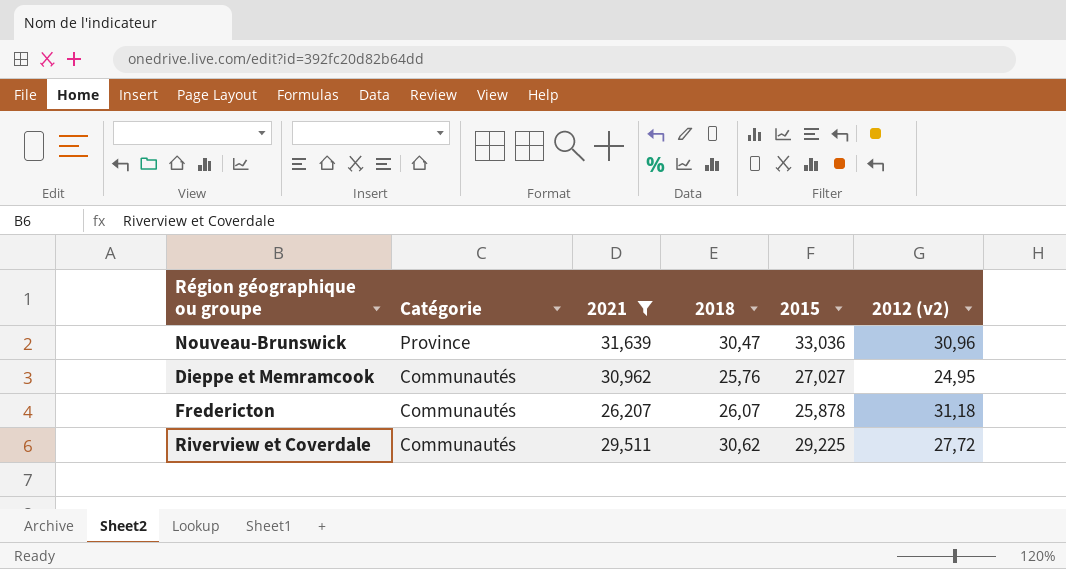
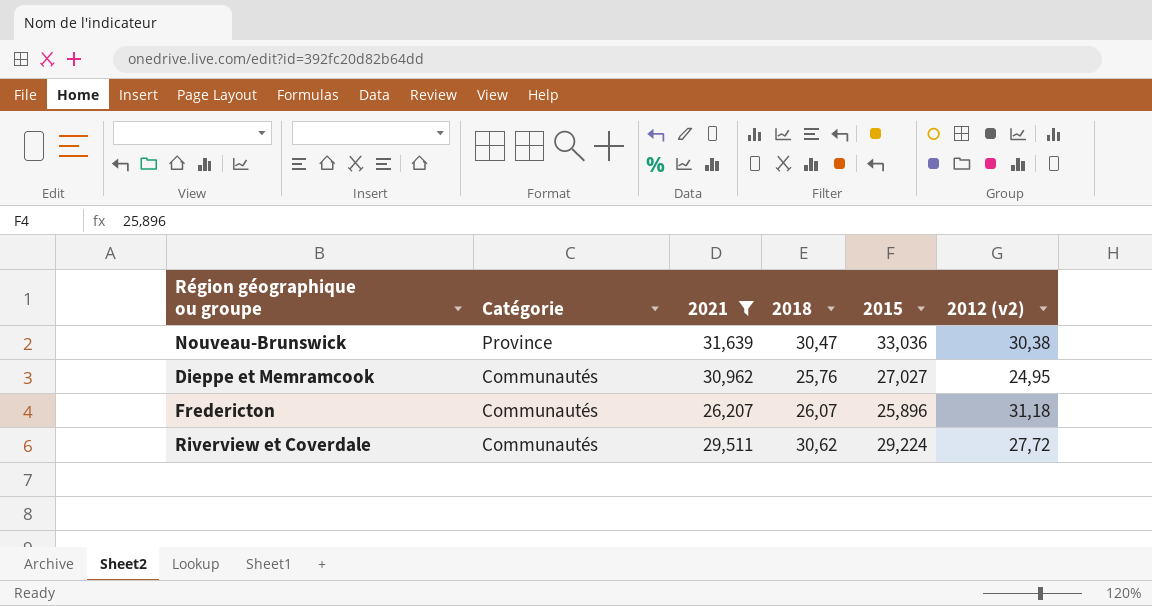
Nouveau-Brunswick | 2012 (v2): 30,96 -> 30,38
Fredericton | 2015: 25,878 -> 25,896
Riverview et Coverdale | 2015: 29,225 -> 29,224

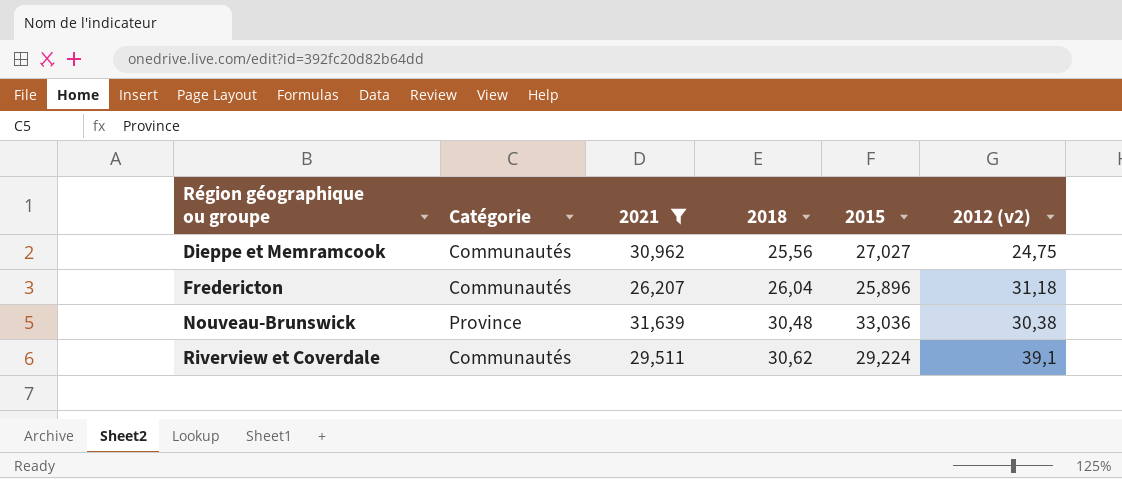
row order: Catégorie descending -> Région géographique ou groupe ascending
Dieppe et Memramcook | 2018: 25,76 -> 25,56
Dieppe et Memramcook | 2012 (v2): 24,95 -> 24,75
Fredericton | 2018: 26,07 -> 26,04
Nouveau-Brunswick | 2018: 30,47 -> 30,48
Riverview et Coverdale | 2012 (v2): 27,72 -> 39,1

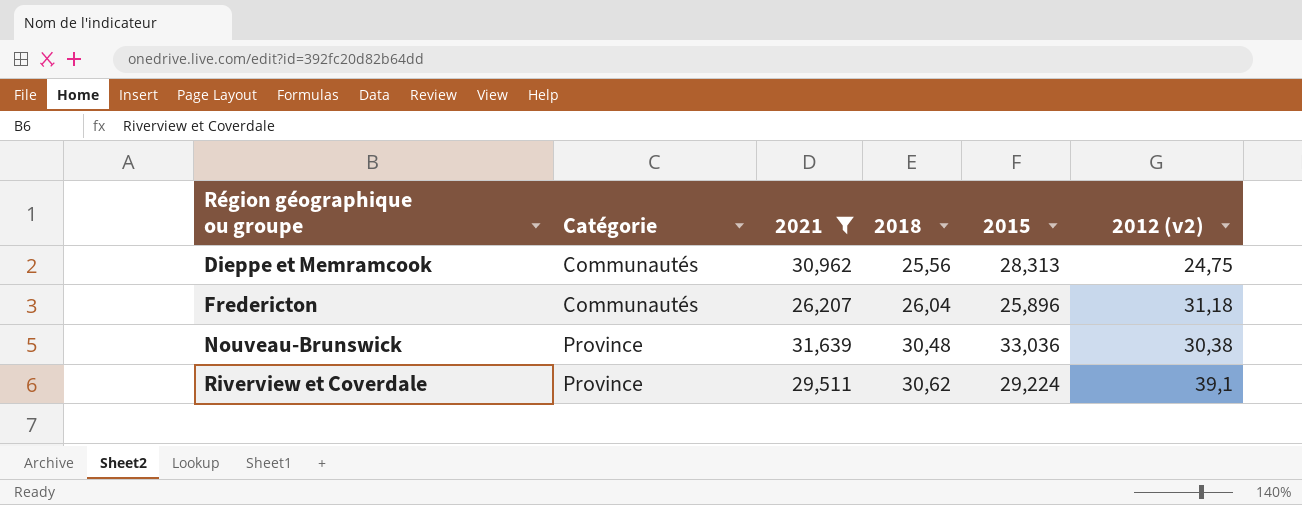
Dieppe et Memramcook | 2015: 27,027 -> 28,313
Riverview et Coverdale | Catégorie: Communautés -> Province

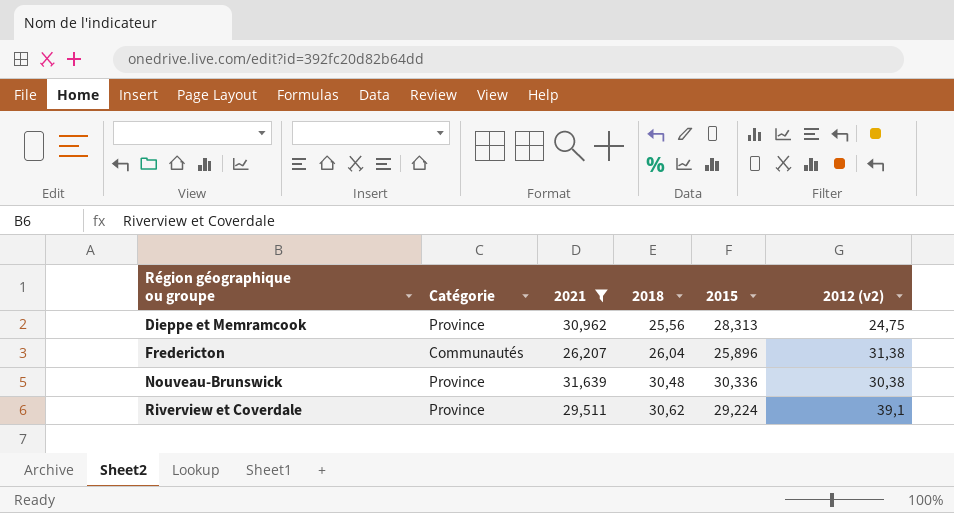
Dieppe et Memramcook | Catégorie: Communautés -> Province
Fredericton | 2012 (v2): 31,18 -> 31,38
Nouveau-Brunswick | 2015: 33,036 -> 30,336

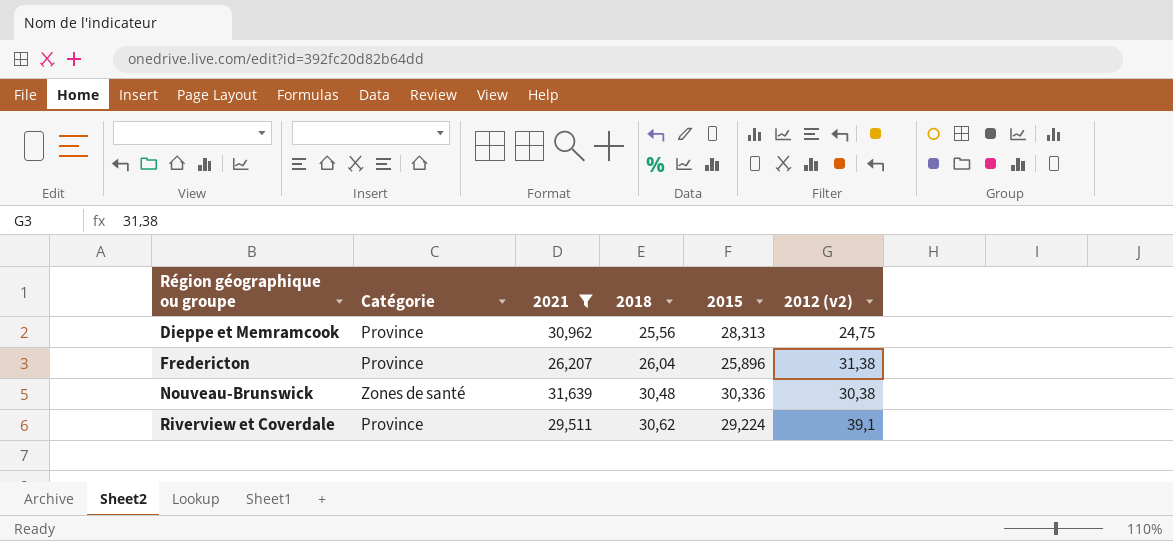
Fredericton | Catégorie: Communautés -> Province
Nouveau-Brunswick | Catégorie: Province -> Zones de santé

